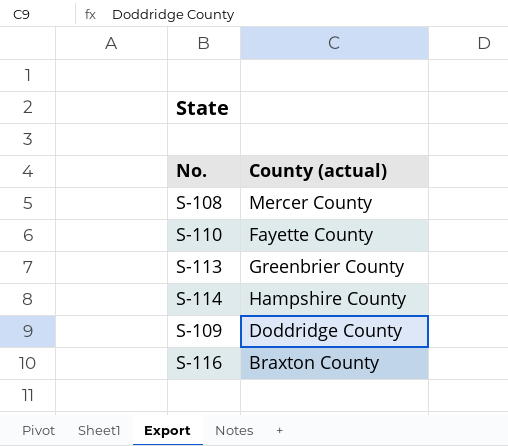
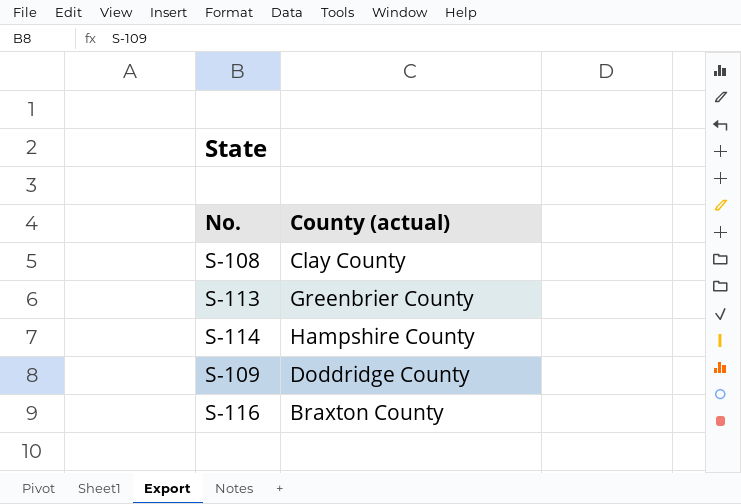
row S-110: Fayette County -> none
S-108 | County (actual): Mercer County -> Clay County

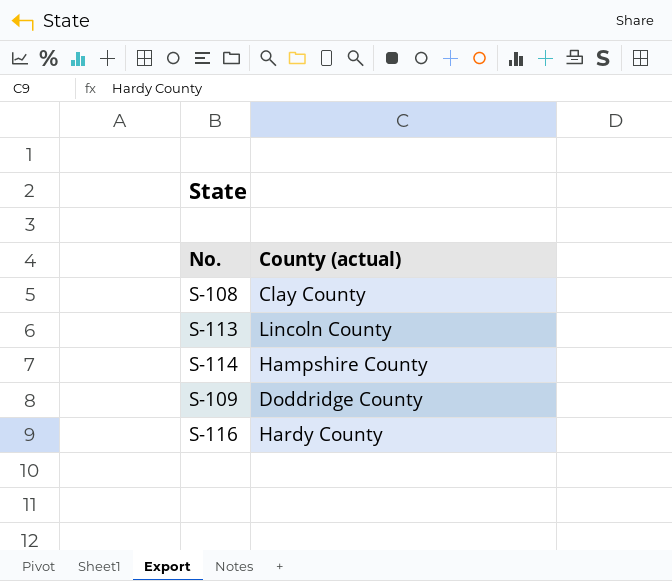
S-113 | County (actual): Greenbrier County -> Lincoln County
S-116 | County (actual): Braxton County -> Hardy County

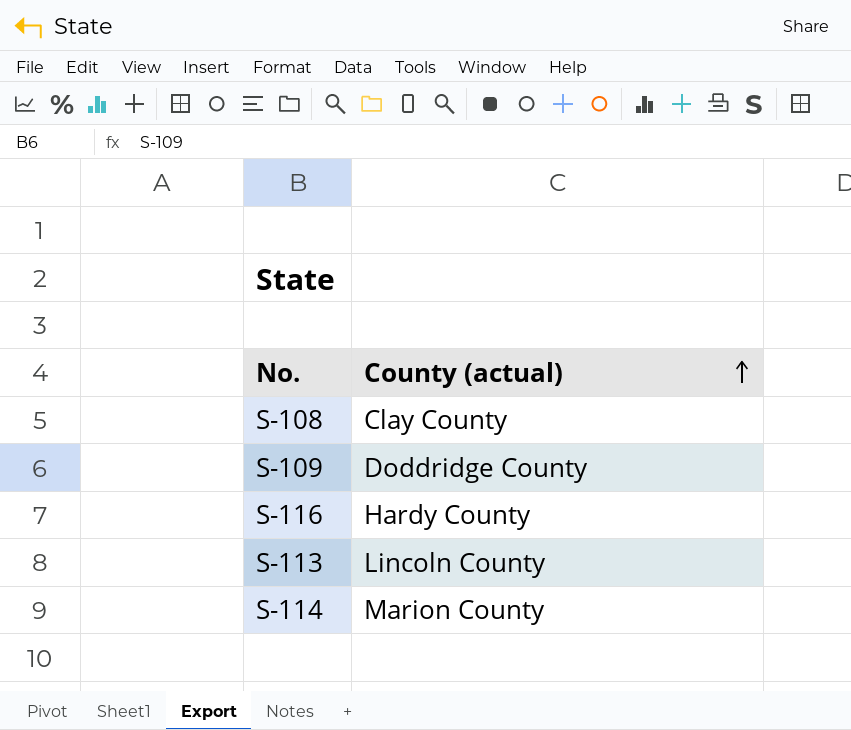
row order: none -> County (actual) ascending
S-114 | County (actual): Hampshire County -> Marion County

